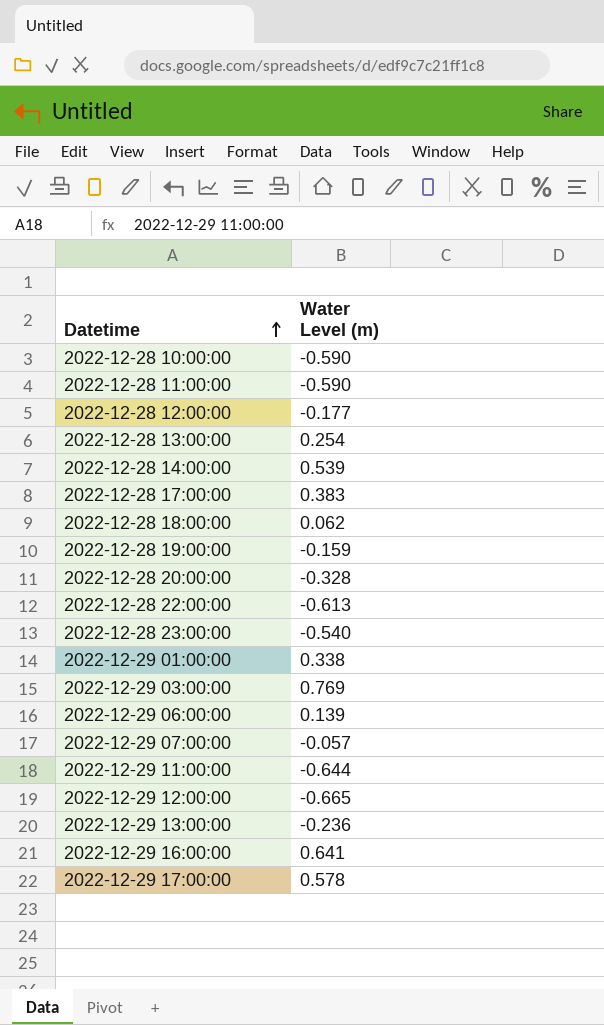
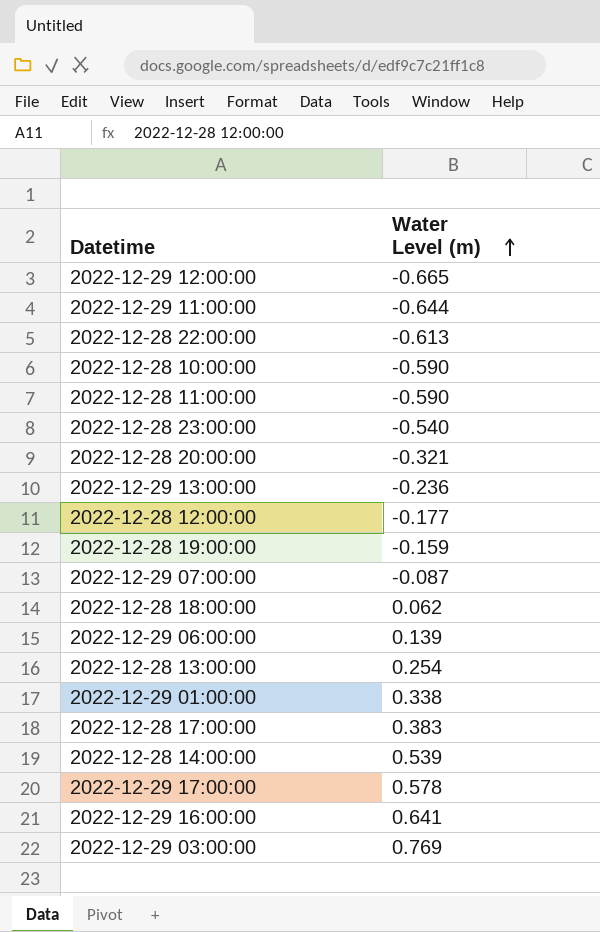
row order: Datetime ascending -> Water Level (m) ascending
2022-12-28 20:00:00 | Water Level (m): -0.328 -> -0.321
2022-12-29 07:00:00 | Water Level (m): -0.057 -> -0.087

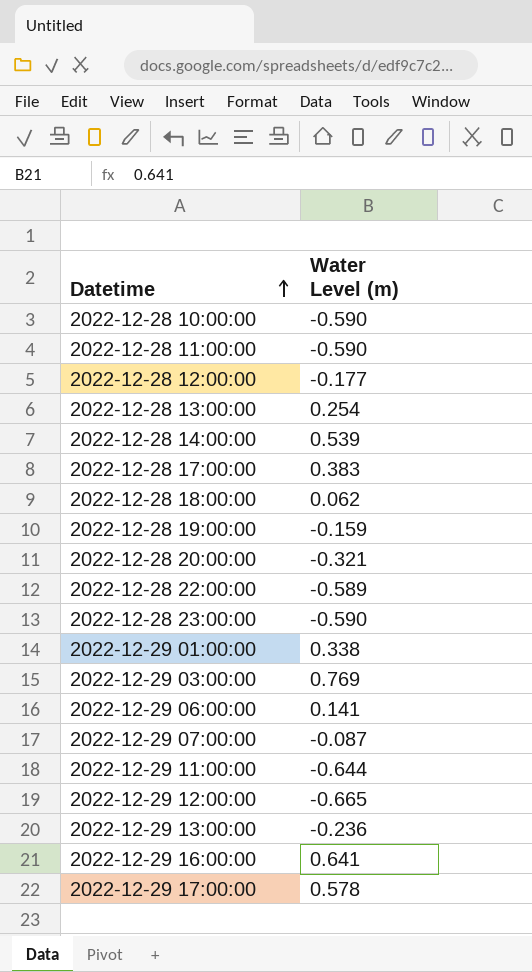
row order: Water Level (m) ascending -> Datetime ascending
2022-12-28 22:00:00 | Water Level (m): -0.613 -> -0.589
2022-12-28 23:00:00 | Water Level (m): -0.540 -> -0.590
2022-12-29 06:00:00 | Water Level (m): 0.139 -> 0.141

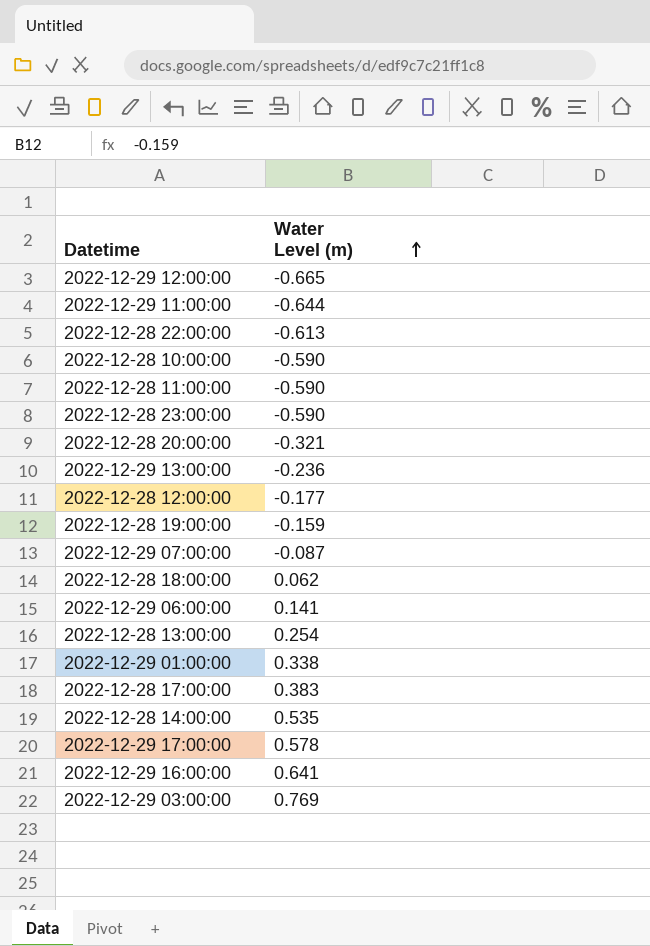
row order: Datetime ascending -> Water Level (m) ascending
2022-12-28 22:00:00 | Water Level (m): -0.589 -> -0.613
2022-12-28 14:00:00 | Water Level (m): 0.539 -> 0.535

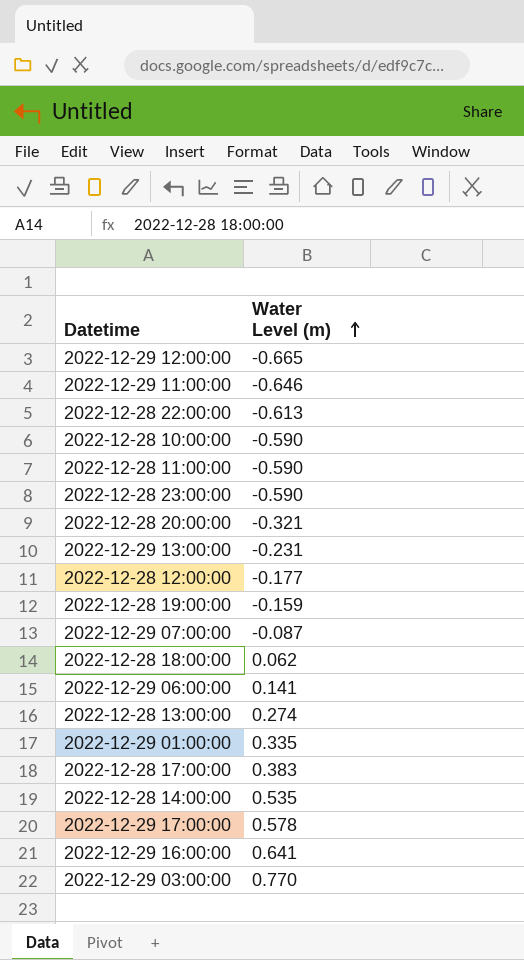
2022-12-29 11:00:00 | Water Level (m): -0.644 -> -0.646
2022-12-29 13:00:00 | Water Level (m): -0.236 -> -0.231
2022-12-28 13:00:00 | Water Level (m): 0.254 -> 0.274
2022-12-29 01:00:00 | Water Level (m): 0.338 -> 0.335
2022-12-29 03:00:00 | Water Level (m): 0.769 -> 0.770

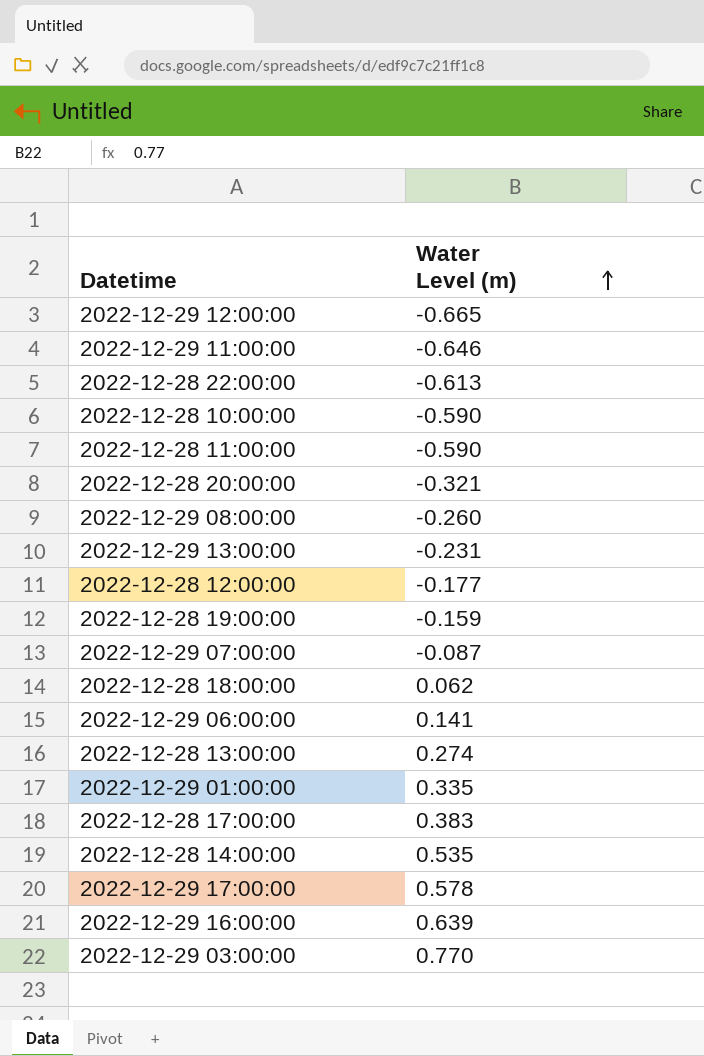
row 2022-12-28 23:00:00: -0.590 -> none
row 2022-12-29 08:00:00: none -> -0.260
2022-12-29 16:00:00 | Water Level (m): 0.641 -> 0.639

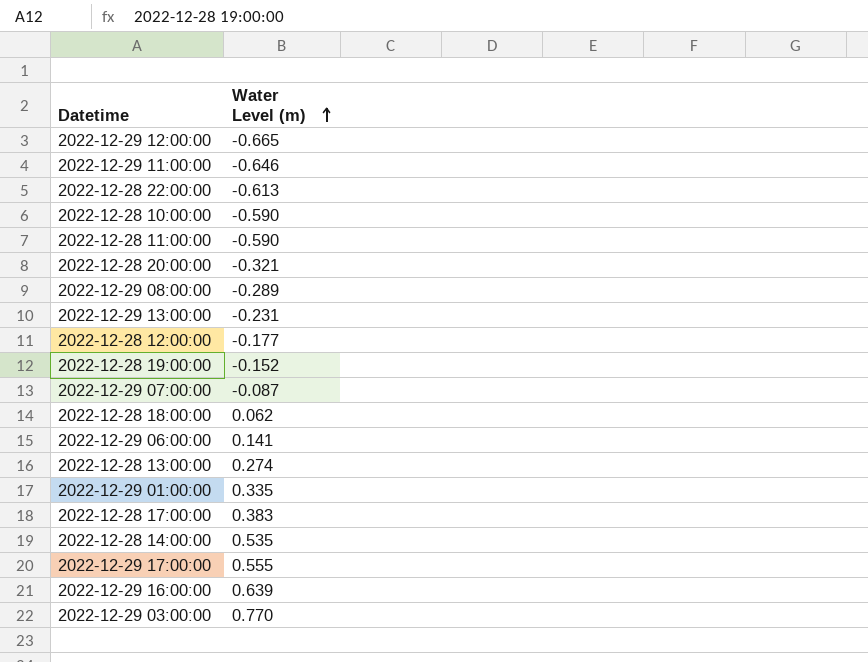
2022-12-29 08:00:00 | Water Level (m): -0.260 -> -0.289
2022-12-28 19:00:00 | Water Level (m): -0.159 -> -0.152
2022-12-29 17:00:00 | Water Level (m): 0.578 -> 0.555

